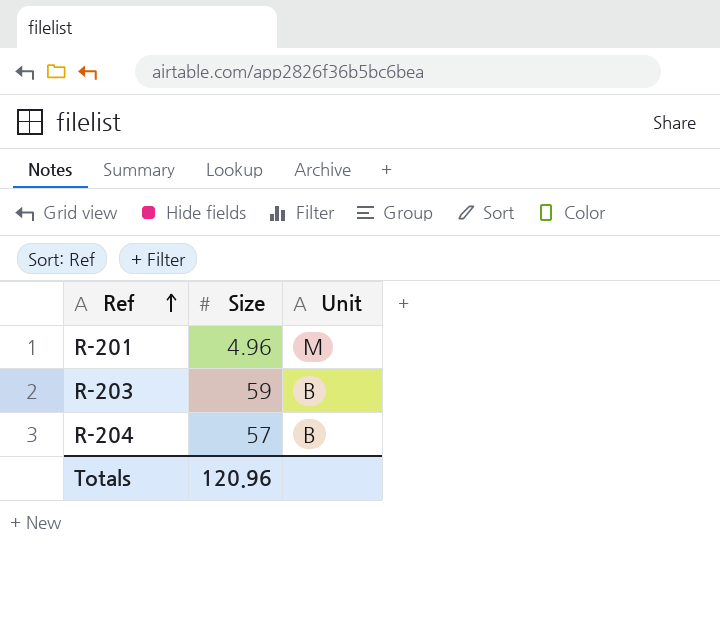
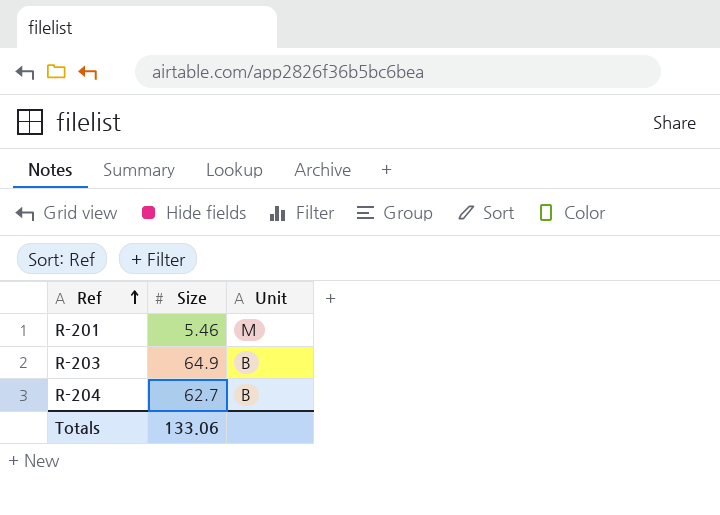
R-201 | Size: 4.96 -> 5.46
R-203 | Size: 59 -> 64.9
R-204 | Size: 57 -> 62.7
Totals | Size: 120.96 -> 133.06

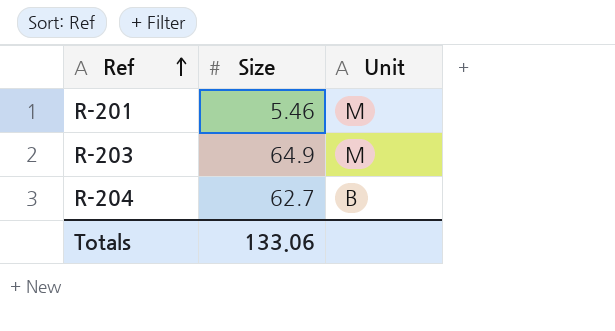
R-203 | Unit: B -> M

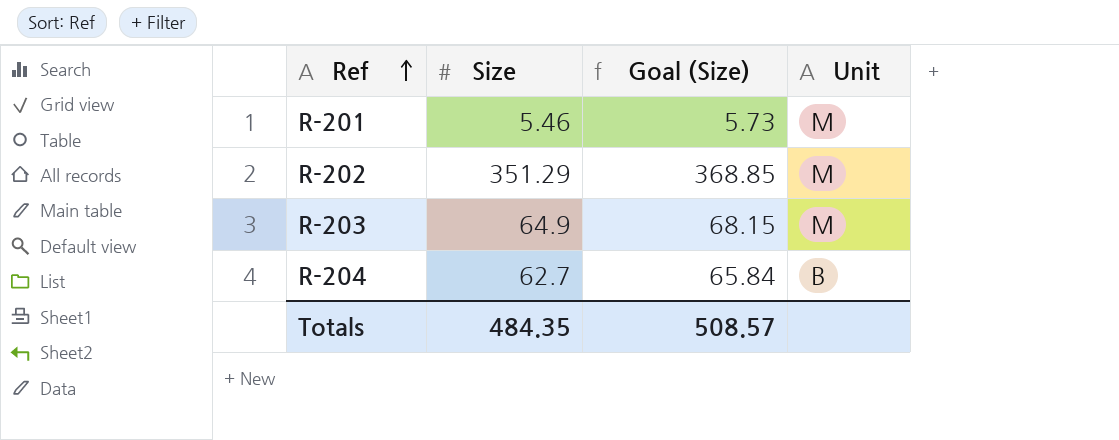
column Goal (Size) | formula: none -> [Size] * 1.05
row R-202: none -> 351.29 | 368.85 | M
Totals | Size: 133.06 -> 484.35

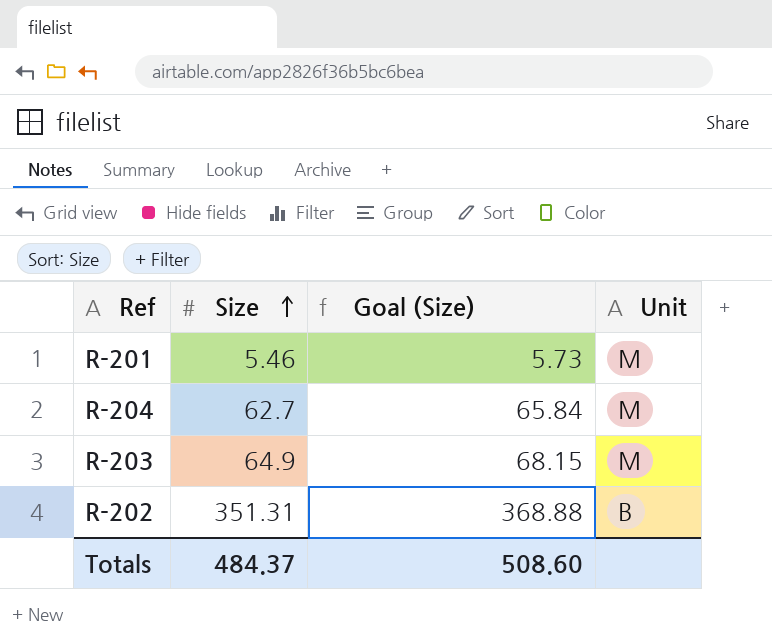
row order: Ref ascending -> Size ascending
R-204 | Unit: B -> M
R-202 | Size: 351.29 -> 351.31
R-202 | Goal (Size): 368.85 -> 368.88
R-202 | Unit: M -> B
Totals | Size: 484.35 -> 484.37
Totals | Goal (Size): 508.57 -> 508.60

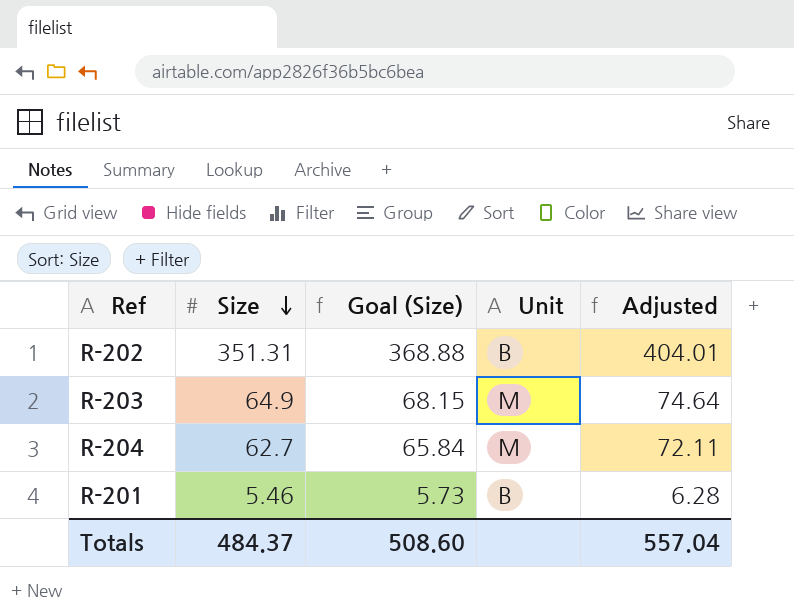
row order: Size ascending -> Size descending
column Adjusted | formula: none -> [Size] * 1.15
R-201 | Unit: M -> B

